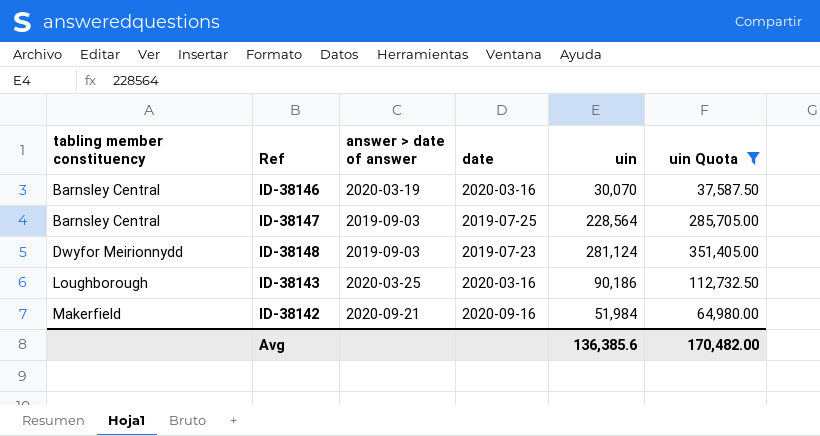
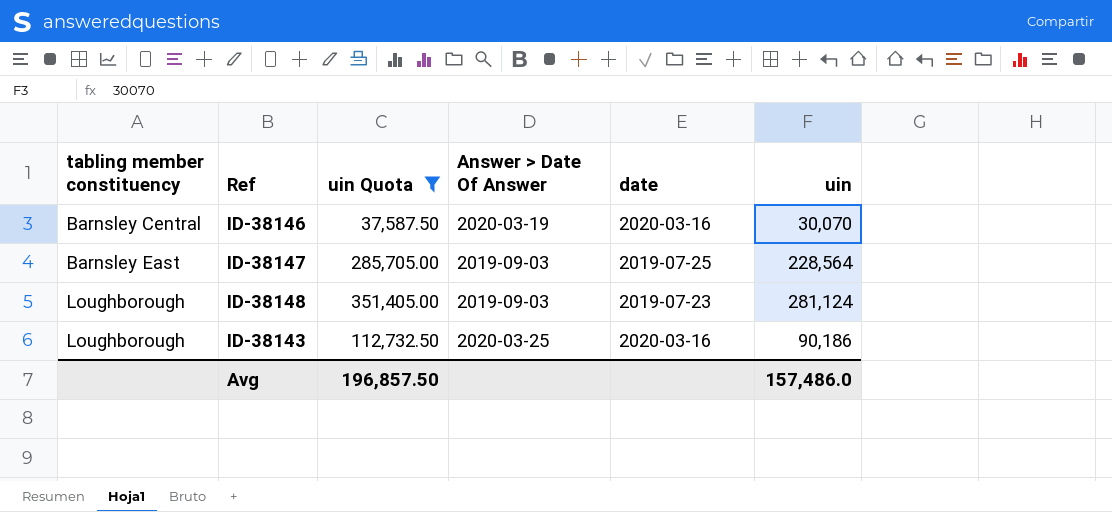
column uin Quota | position: 6 -> 3
column name: answer > date of answer -> Answer > Date Of Answer
row ID-38142: Makerfield | 2020-09-21 | 2020-09-16 | 51,984 | 64,980.00 -> none
ID-38147 | tabling member constituency: Barnsley Central -> Barnsley East
ID-38148 | tabling member constituency: Dwyfor Meirionnydd -> Loughborough
Avg | uin Quota: 170,482.00 -> 196,857.50
Avg | uin: 136,385.6 -> 157,486.0

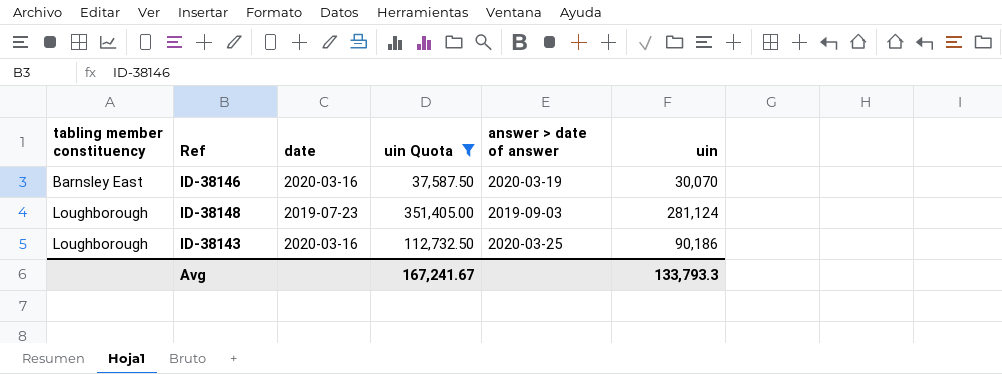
column date | position: 5 -> 3
column name: Answer > Date Of Answer -> answer > date of answer
row ID-38147: Barnsley East | 285,705.00 | 2019-09-03 | 2019-07-25 | 228,564 -> none
ID-38146 | tabling member constituency: Barnsley Central -> Barnsley East
Avg | uin Quota: 196,857.50 -> 167,241.67
Avg | uin: 157,486.0 -> 133,793.3

